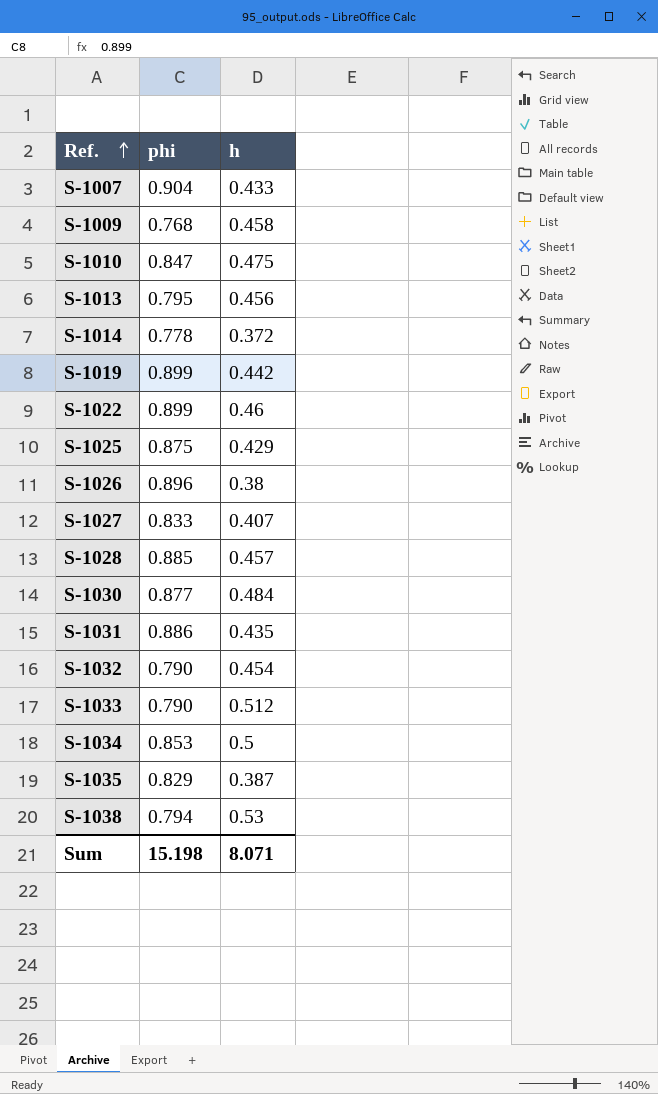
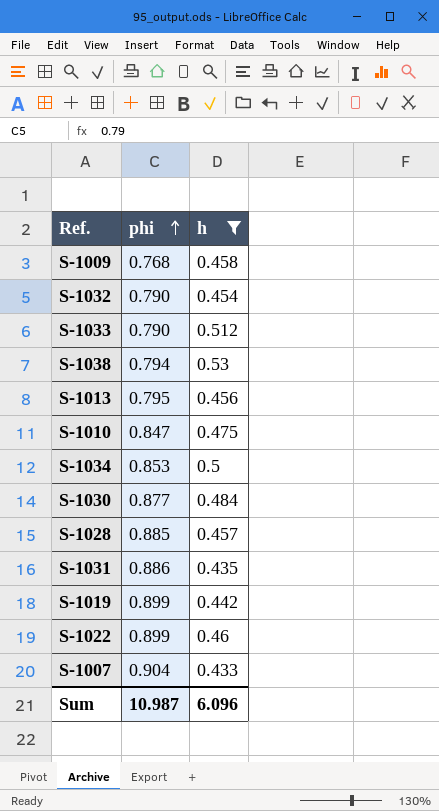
filter: none -> h >= 0.433
row order: Ref. ascending -> phi ascending
Sum | phi: 15.198 -> 10.987
Sum | h: 8.071 -> 6.096

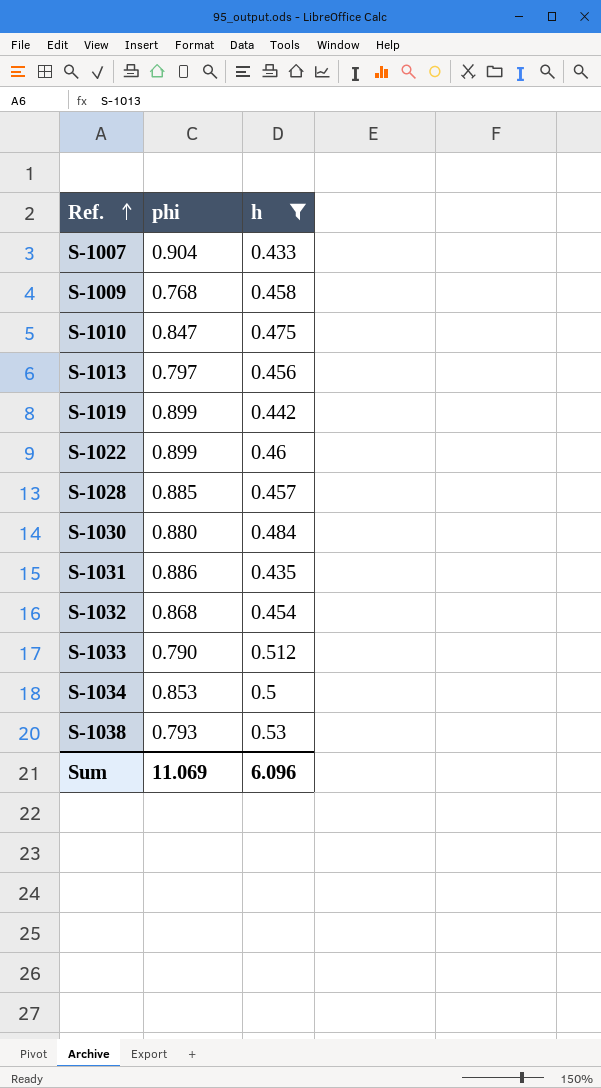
row order: phi ascending -> Ref. ascending
S-1013 | phi: 0.795 -> 0.797
S-1030 | phi: 0.877 -> 0.880
S-1032 | phi: 0.790 -> 0.868
S-1038 | phi: 0.794 -> 0.793
Sum | phi: 10.987 -> 11.069

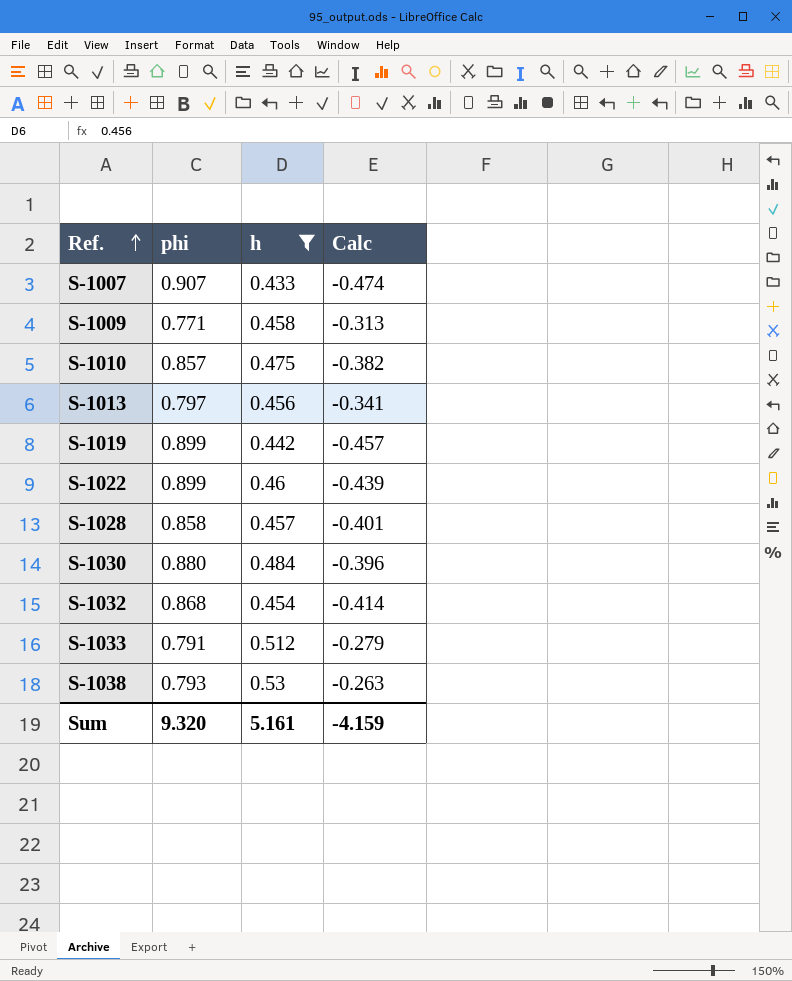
column Calc | formula: none -> [h] - [phi]
row S-1031: 0.886 | 0.435 -> none
row S-1034: 0.853 | 0.5 -> none
S-1007 | phi: 0.904 -> 0.907
S-1009 | phi: 0.768 -> 0.771
S-1010 | phi: 0.847 -> 0.857
S-1028 | phi: 0.885 -> 0.858
S-1033 | phi: 0.790 -> 0.791
Sum | phi: 11.069 -> 9.320
Sum | h: 6.096 -> 5.161

